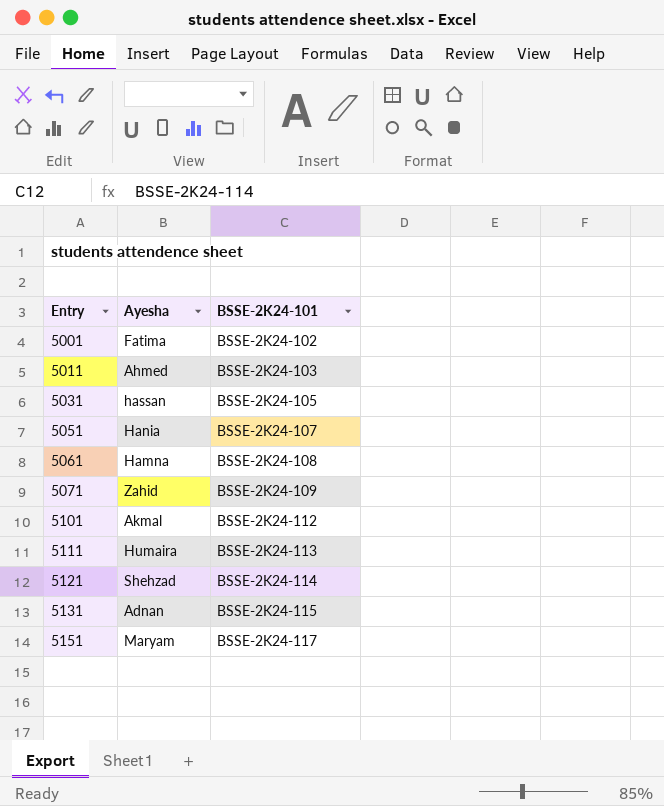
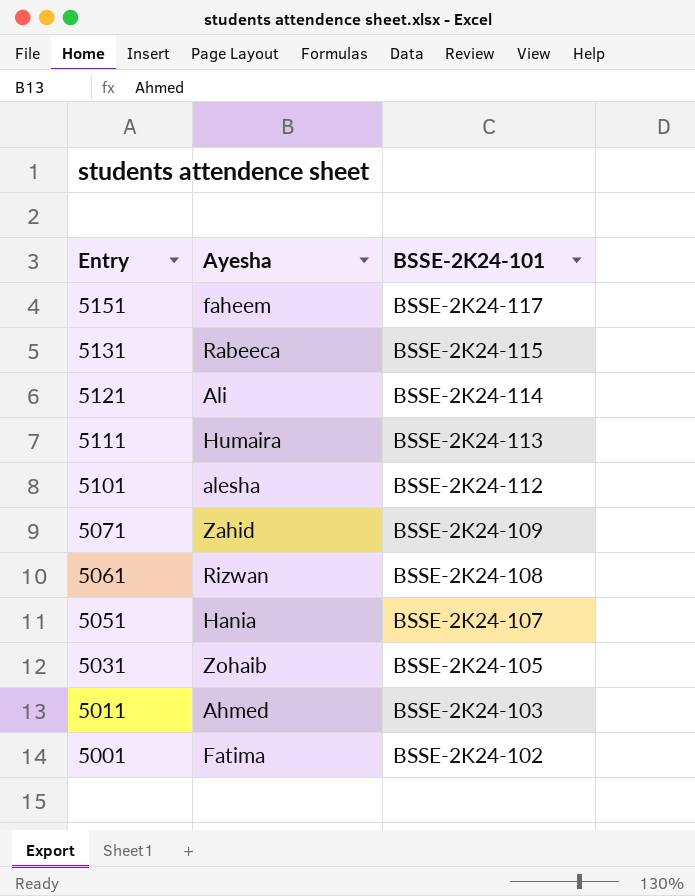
row order: Entry ascending -> Entry descending
5151 | Ayesha: Maryam -> faheem
5131 | Ayesha: Adnan -> Rabeeca
5121 | Ayesha: Shehzad -> Ali
5101 | Ayesha: Akmal -> alesha
5061 | Ayesha: Hamna -> Rizwan
5031 | Ayesha: hassan -> Zohaib

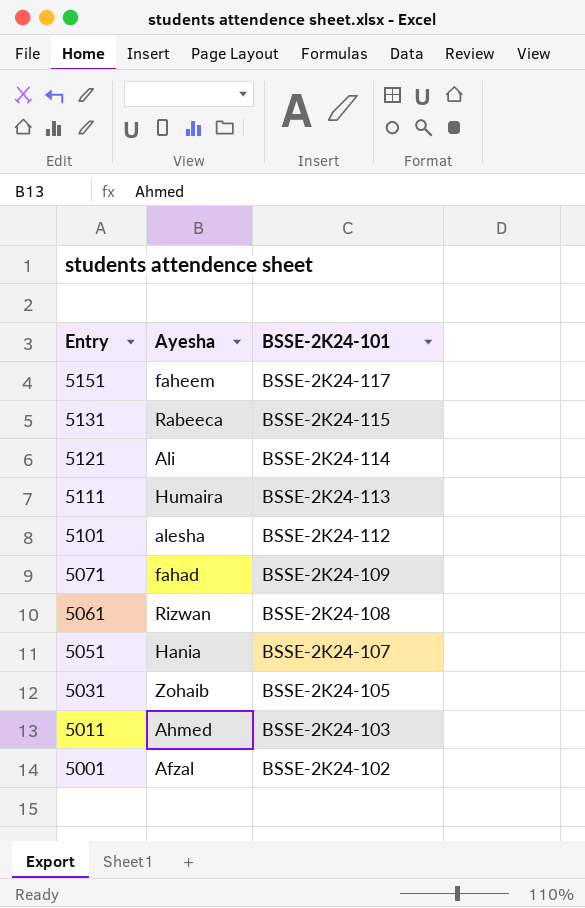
5071 | Ayesha: Zahid -> fahad
5001 | Ayesha: Fatima -> Afzal

